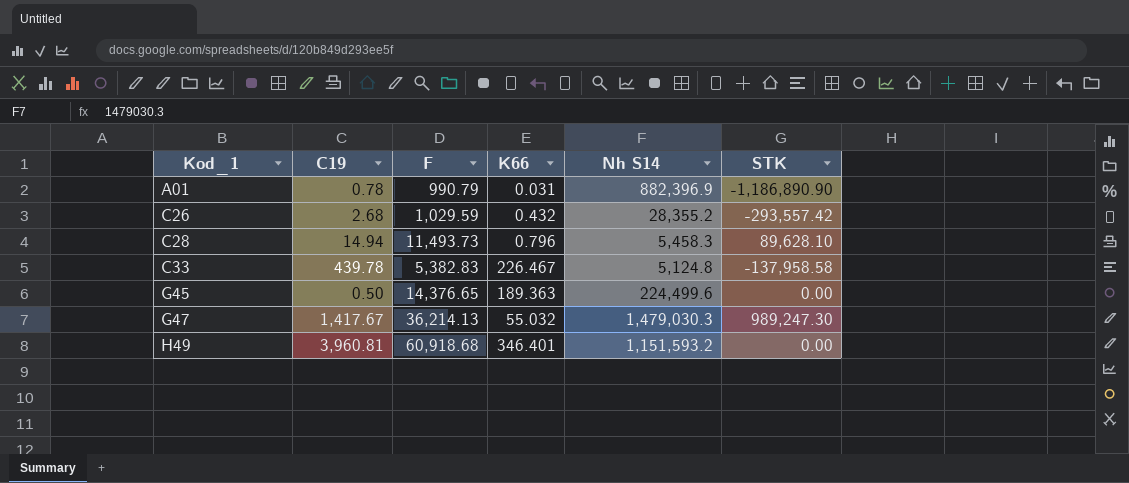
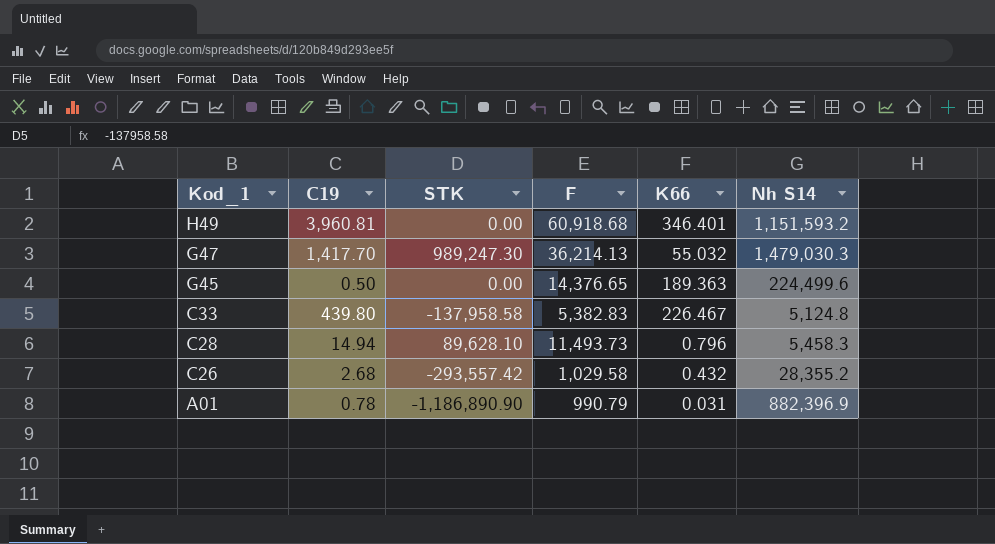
row order: Kod_1 ascending -> Kod_1 descending
column STK | position: 6 -> 3
G47 | C19: 1,417.67 -> 1,417.70
C33 | C19: 439.78 -> 439.80
C26 | F: 1,029.59 -> 1,029.58

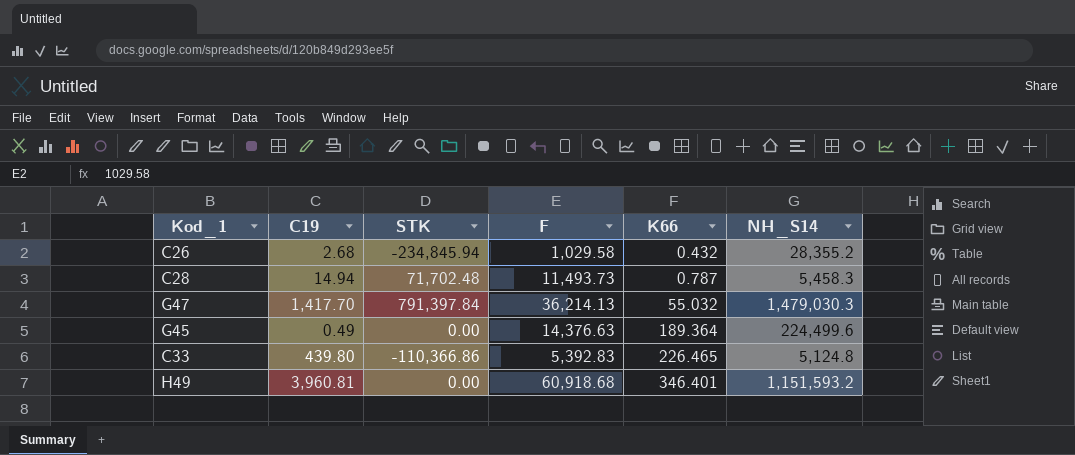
row order: Kod_1 descending -> K66 ascending
column name: Nh S14 -> NH_S14
row A01: 0.78 | -1,186,890.90 | 990.79 | 0.031 | 882,396.9 -> none
C26 | STK: -293,557.42 -> -234,845.94
C28 | STK: 89,628.10 -> 71,702.48
C28 | K66: 0.796 -> 0.787
G47 | STK: 989,247.30 -> 791,397.84
G45 | C19: 0.50 -> 0.49
G45 | F: 14,376.65 -> 14,376.63
G45 | K66: 189.363 -> 189.364
C33 | STK: -137,958.58 -> -110,366.86
C33 | F: 5,382.83 -> 5,392.83
C33 | K66: 226.467 -> 226.465

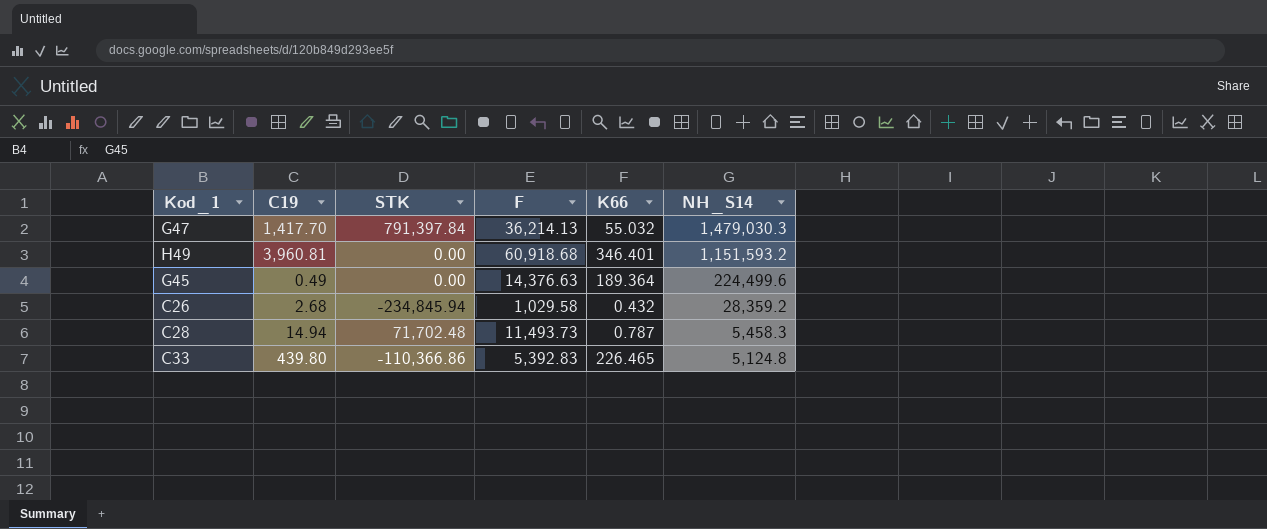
row order: K66 ascending -> NH_S14 descending
C26 | NH_S14: 28,355.2 -> 28,359.2

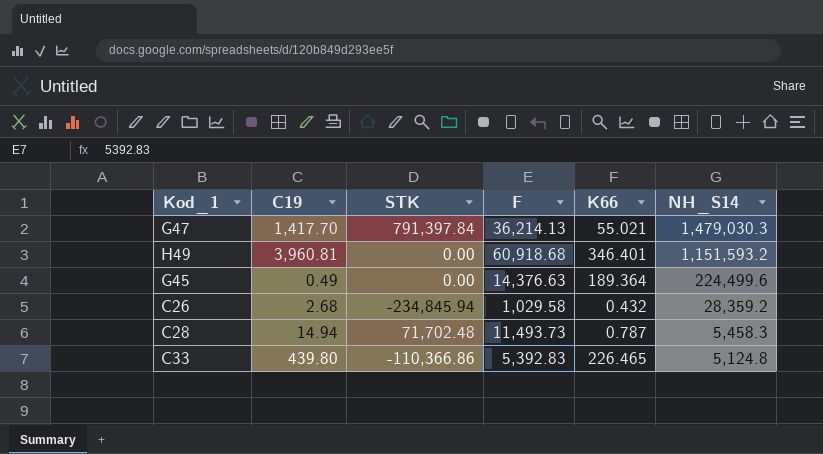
G47 | K66: 55.032 -> 55.021

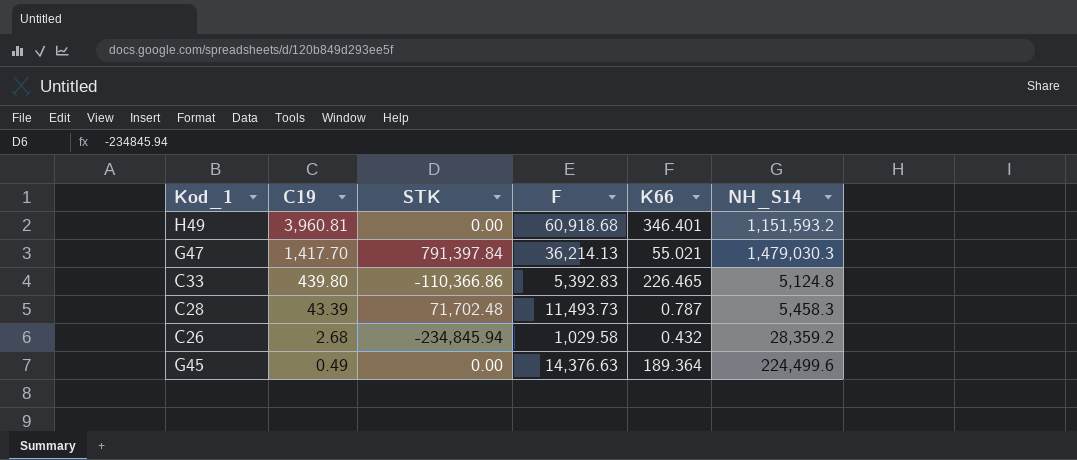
row order: NH_S14 descending -> C19 descending
C28 | C19: 14.94 -> 43.39

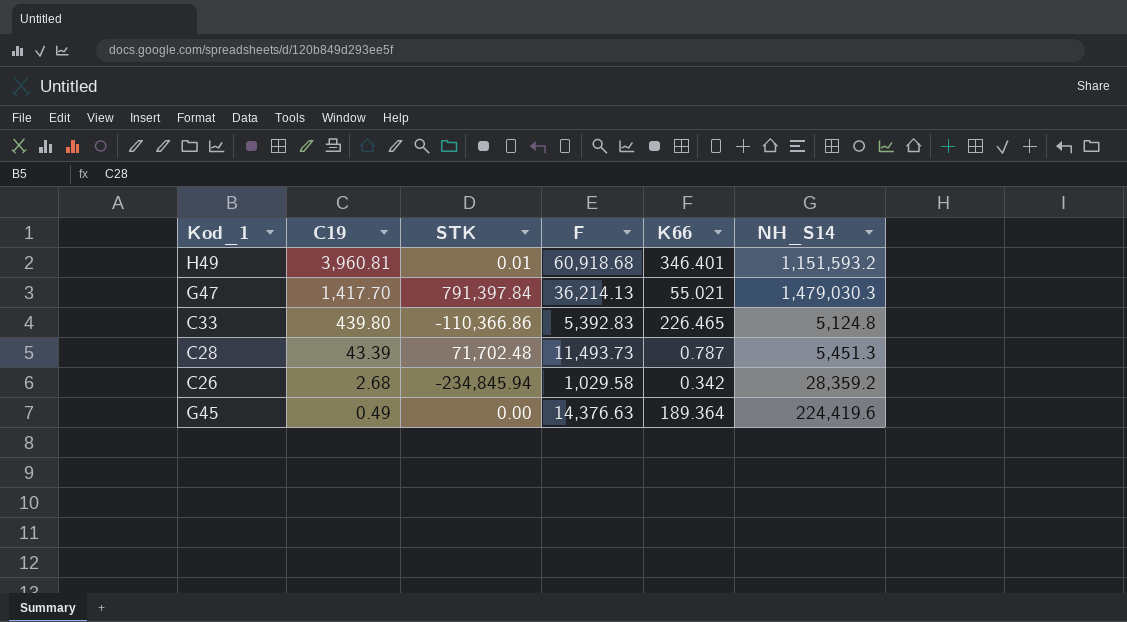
H49 | STK: 0.00 -> 0.01
C28 | NH_S14: 5,458.3 -> 5,451.3
C26 | K66: 0.432 -> 0.342
G45 | NH_S14: 224,499.6 -> 224,419.6

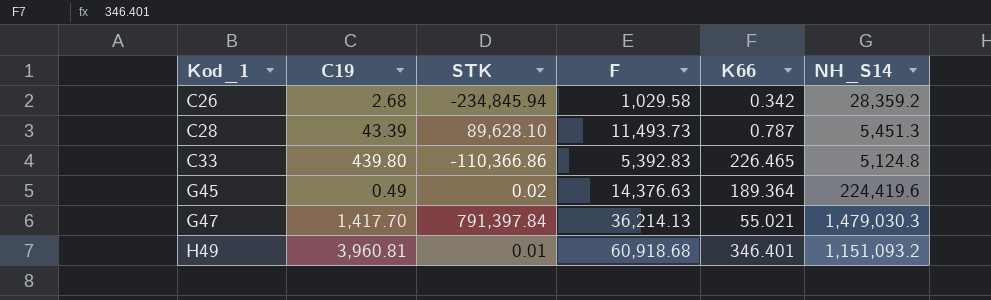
row order: C19 descending -> Kod_1 ascending
C28 | STK: 71,702.48 -> 89,628.10
G45 | STK: 0.00 -> 0.02
H49 | NH_S14: 1,151,593.2 -> 1,151,093.2

